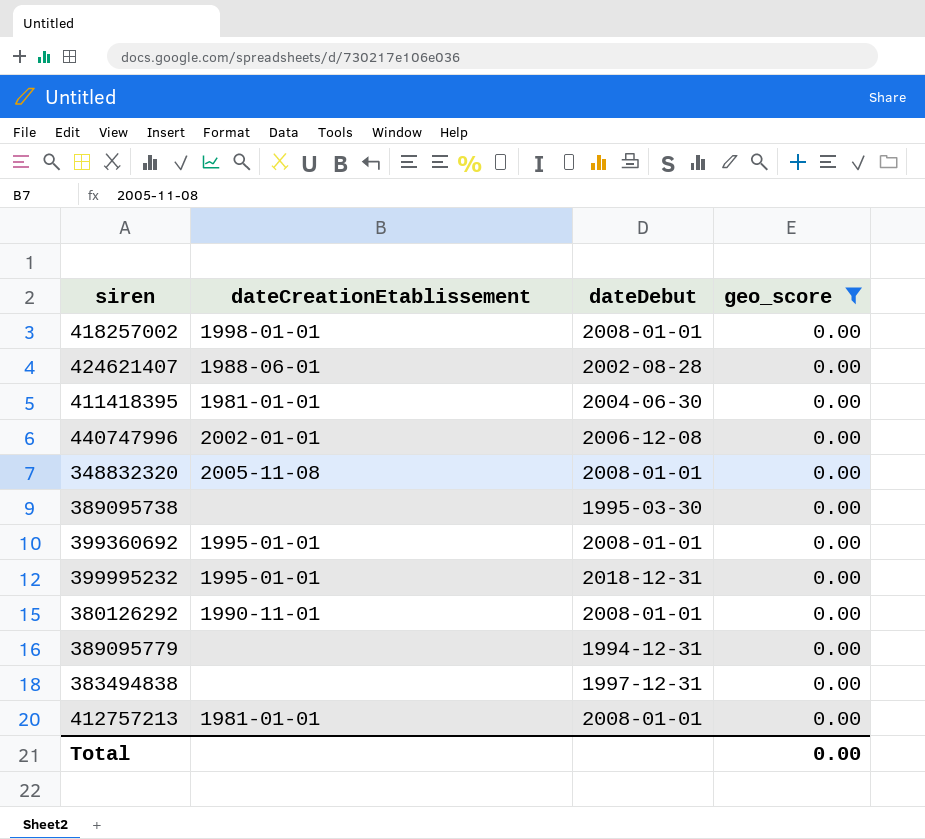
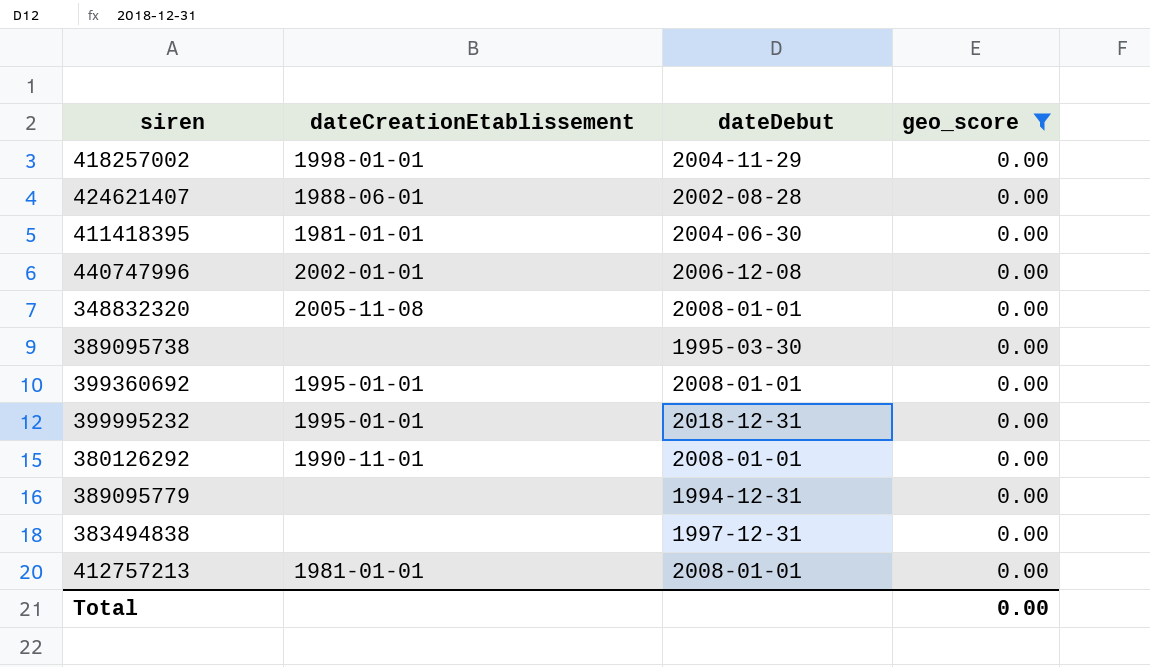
418257002 | dateDebut: 2008-01-01 -> 2004-11-29

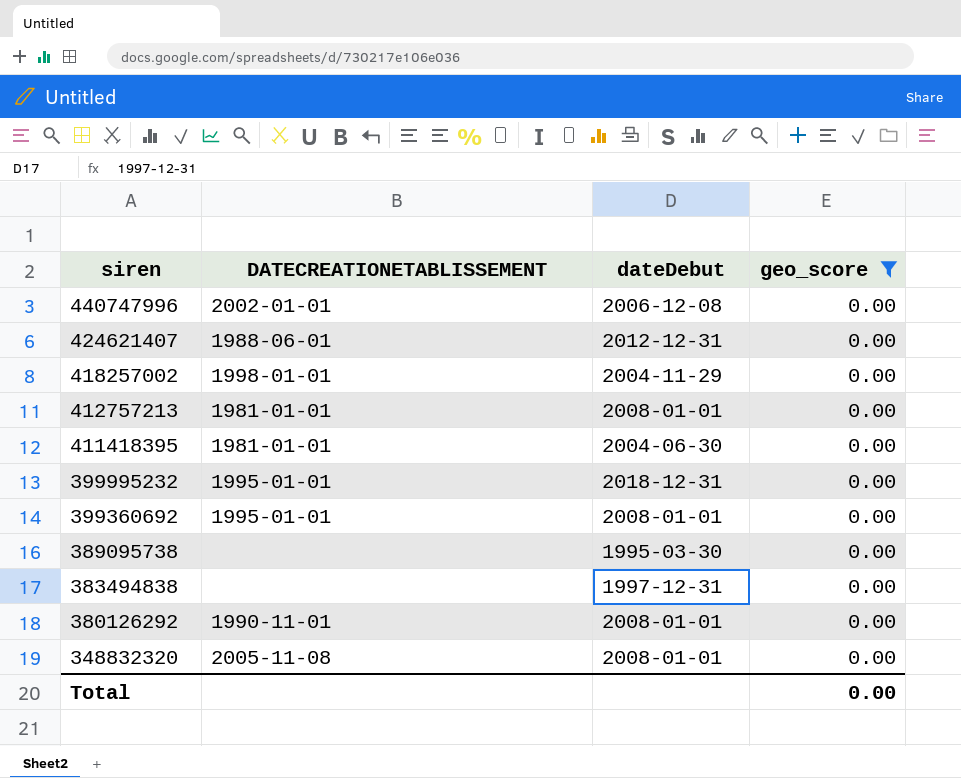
row order: none -> siren descending
column name: dateCreationEtablissement -> DATECREATIONETABLISSEMENT
row 389095779: none | 1994-12-31 | 0.00 -> none
424621407 | dateDebut: 2002-08-28 -> 2012-12-31

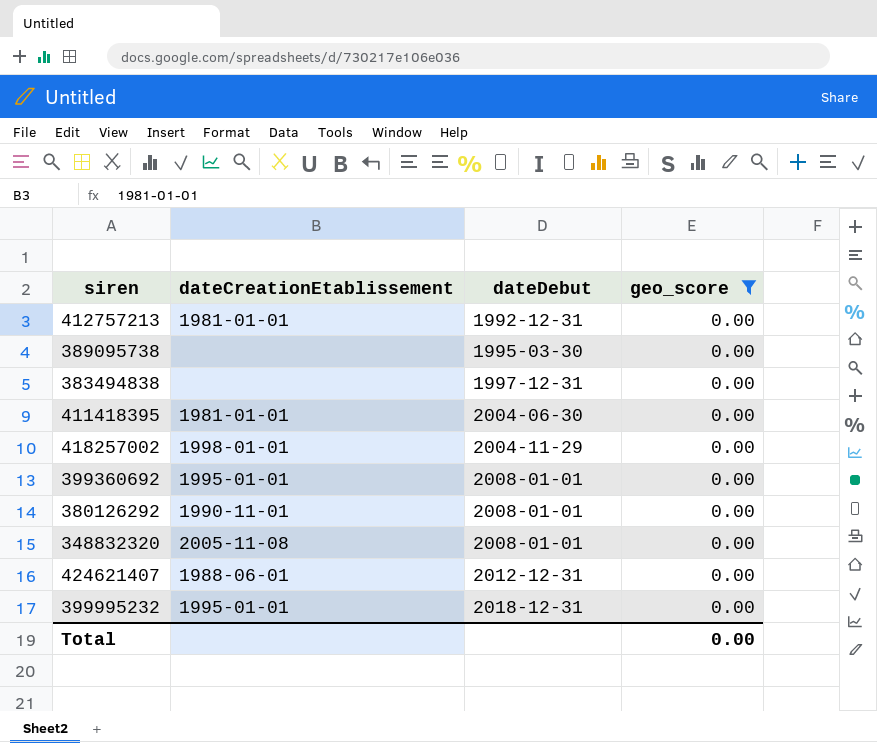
row order: siren descending -> dateDebut ascending
column name: DATECREATIONETABLISSEMENT -> dateCreationEtablissement
row 440747996: 2002-01-01 | 2006-12-08 | 0.00 -> none
412757213 | dateDebut: 2008-01-01 -> 1992-12-31

